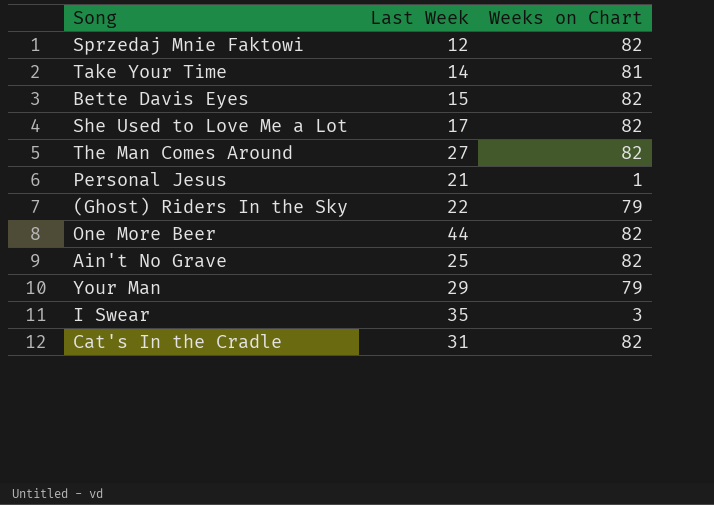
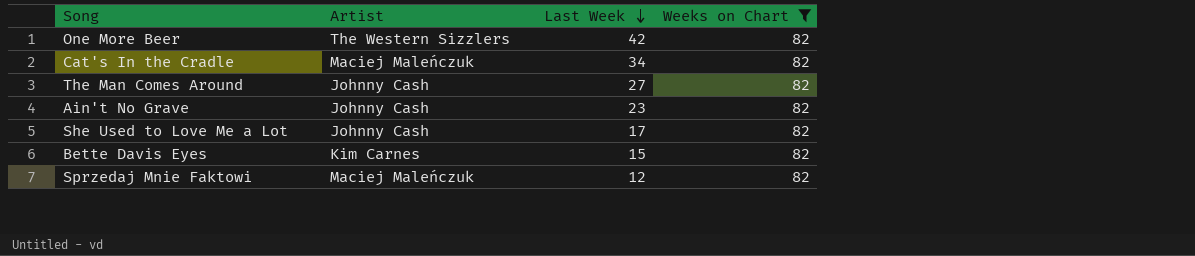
filter: none -> Weeks on Chart = 82
row order: none -> Last Week descending
column Artist | position: none -> 2
One More Beer | Last Week: 44 -> 42
Cat's In the Cradle | Last Week: 31 -> 34
Ain't No Grave | Last Week: 25 -> 23

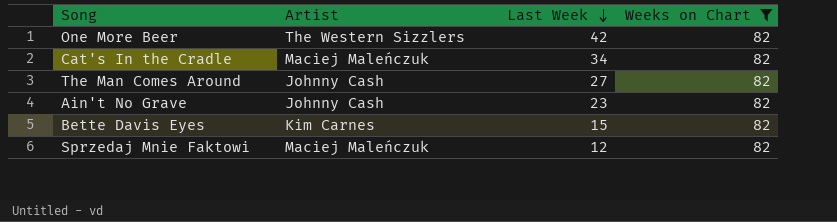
row She Used to Love Me a Lot: Johnny Cash | 17 | 82 -> none

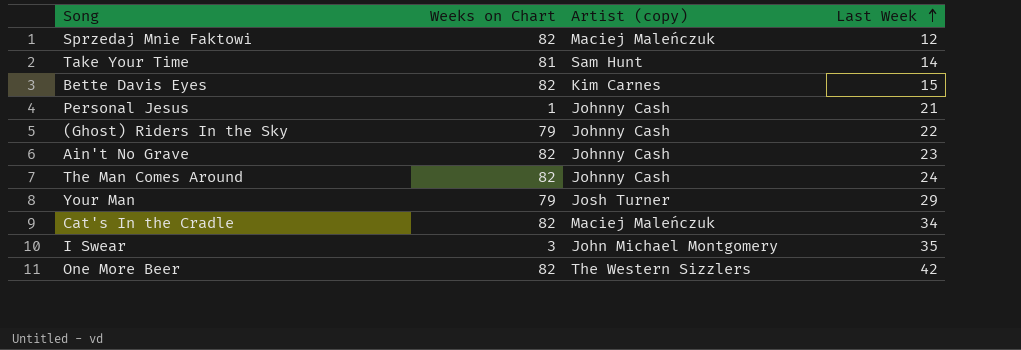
filter: Weeks on Chart = 82 -> none
row order: Last Week descending -> Last Week ascending
column Weeks on Chart | position: 4 -> 2
column name: Artist -> Artist (copy)
The Man Comes Around | Last Week: 27 -> 24

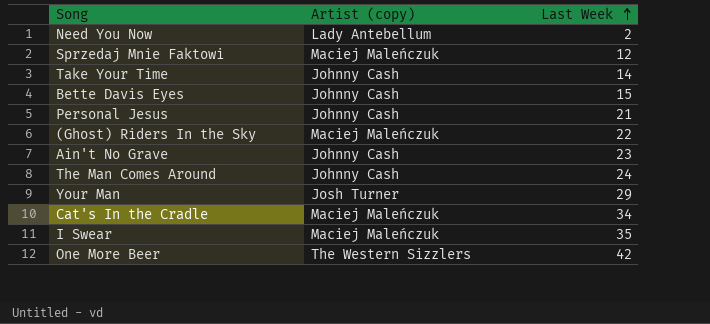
column Weeks on Chart | position: 2 -> none
row Need You Now: none -> Lady Antebellum | 2
Take Your Time | Artist (copy): Sam Hunt -> Johnny Cash
Bette Davis Eyes | Artist (copy): Kim Carnes -> Johnny Cash
(Ghost) Riders In the Sky | Artist (copy): Johnny Cash -> Maciej Maleńczuk
I Swear | Artist (copy): John Michael Montgomery -> Maciej Maleńczuk

